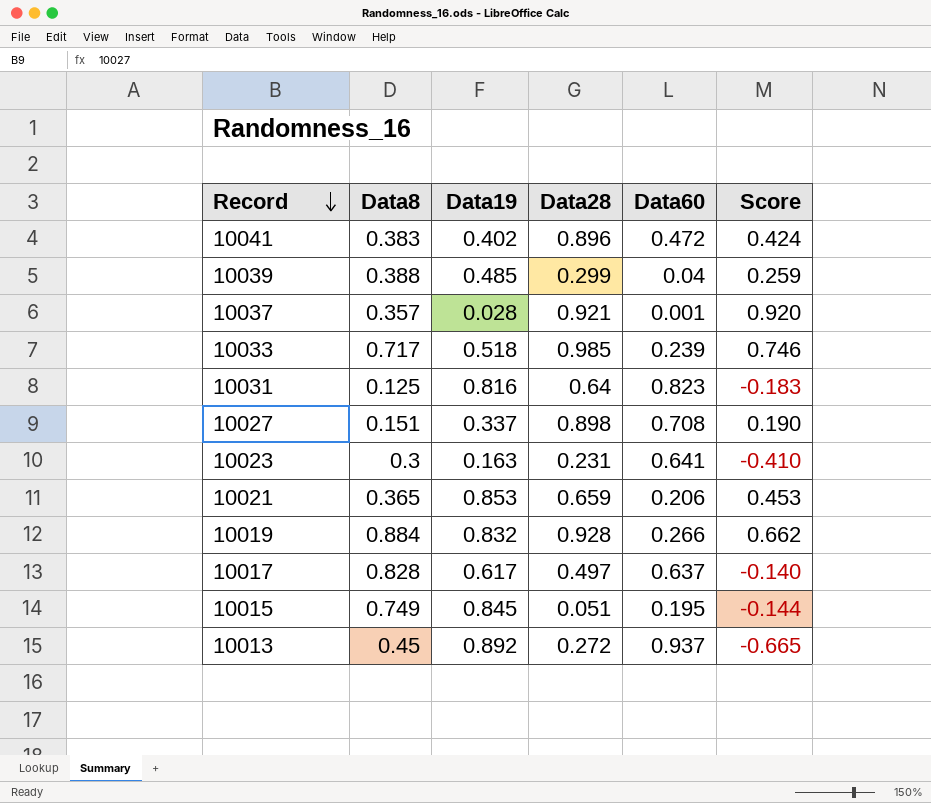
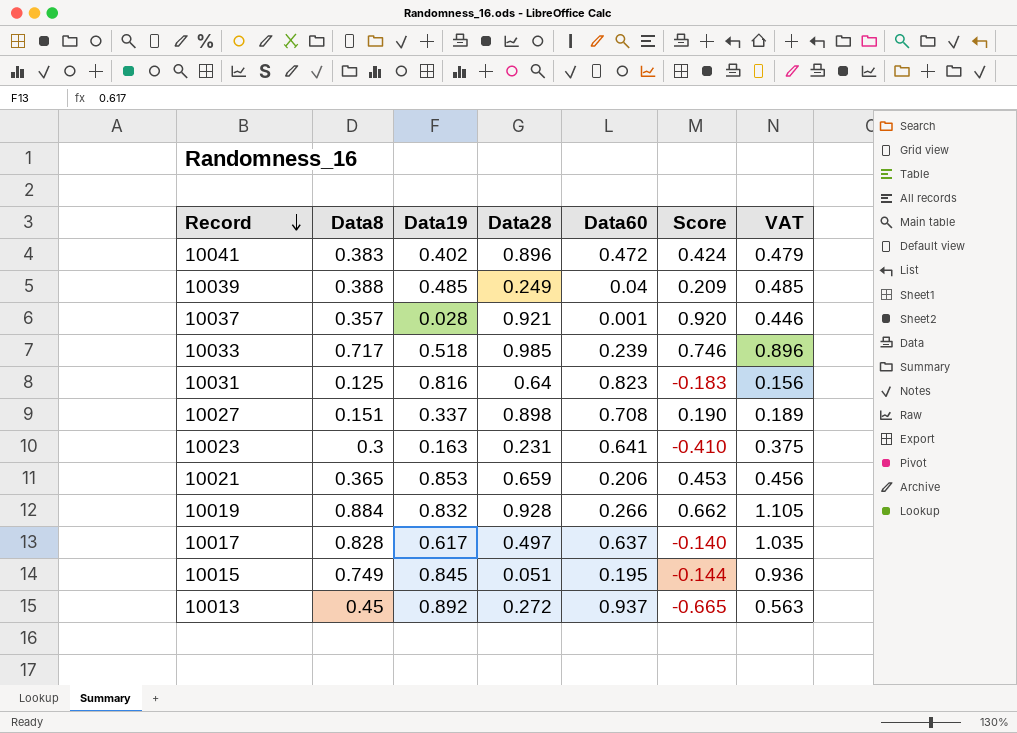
column VAT | formula: none -> [Data8] * 1.25
10039 | Data28: 0.299 -> 0.249
10039 | Score: 0.259 -> 0.209

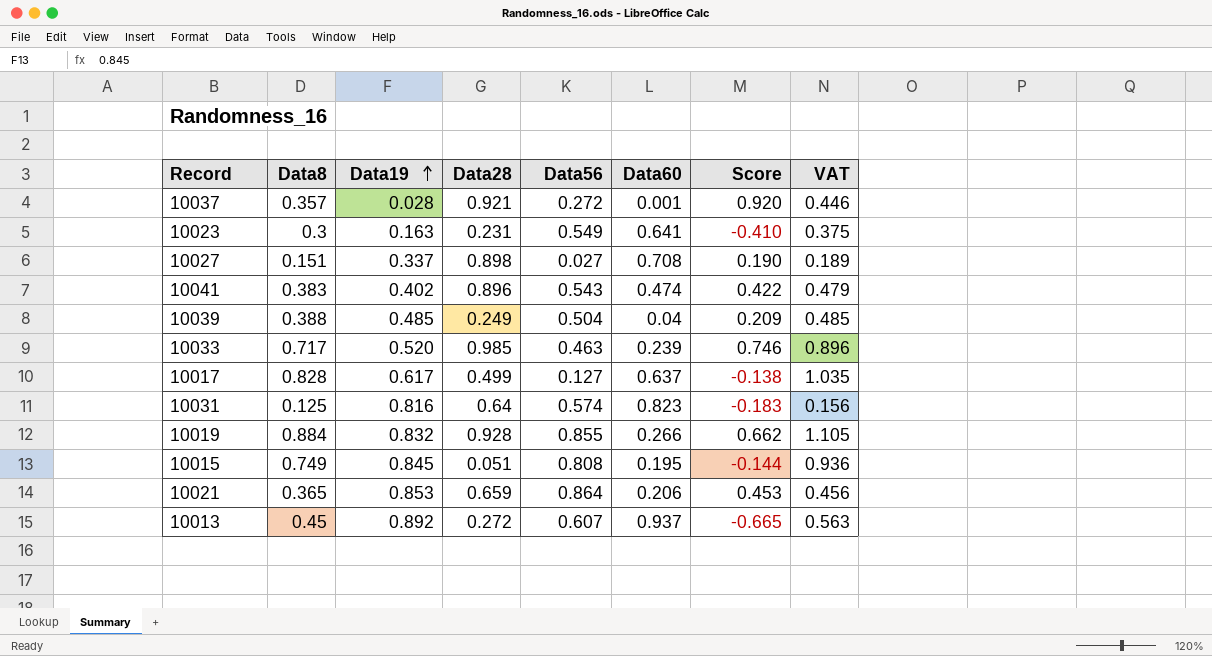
row order: Record descending -> Data19 ascending
column Data56 | position: none -> 5
10041 | Data60: 0.472 -> 0.474
10041 | Score: 0.424 -> 0.422
10033 | Data19: 0.518 -> 0.520
10017 | Data28: 0.497 -> 0.499
10017 | Score: -0.140 -> -0.138

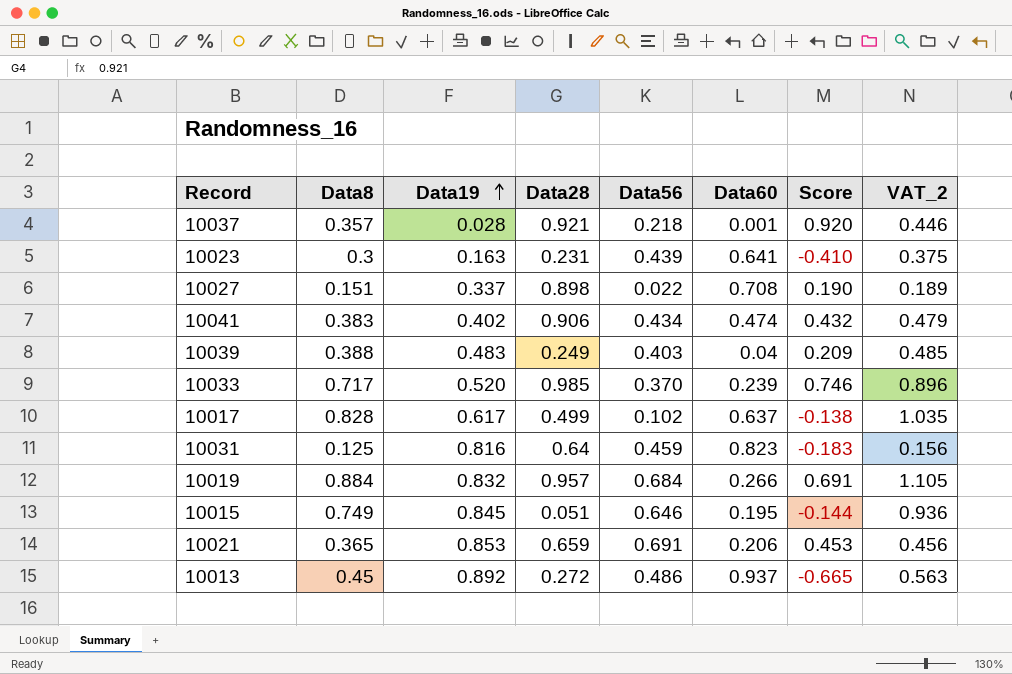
column name: VAT -> VAT_2
10037 | Data56: 0.272 -> 0.218
10023 | Data56: 0.549 -> 0.439
10027 | Data56: 0.027 -> 0.022
10041 | Data28: 0.896 -> 0.906
10041 | Data56: 0.543 -> 0.434
10041 | Score: 0.422 -> 0.432
10039 | Data19: 0.485 -> 0.483
10039 | Data56: 0.504 -> 0.403
10033 | Data56: 0.463 -> 0.370
10017 | Data56: 0.127 -> 0.102
10031 | Data56: 0.574 -> 0.459
10019 | Data28: 0.928 -> 0.957
10019 | Data56: 0.855 -> 0.684
10019 | Score: 0.662 -> 0.691
10015 | Data56: 0.808 -> 0.646
10021 | Data56: 0.864 -> 0.691
10013 | Data56: 0.607 -> 0.486

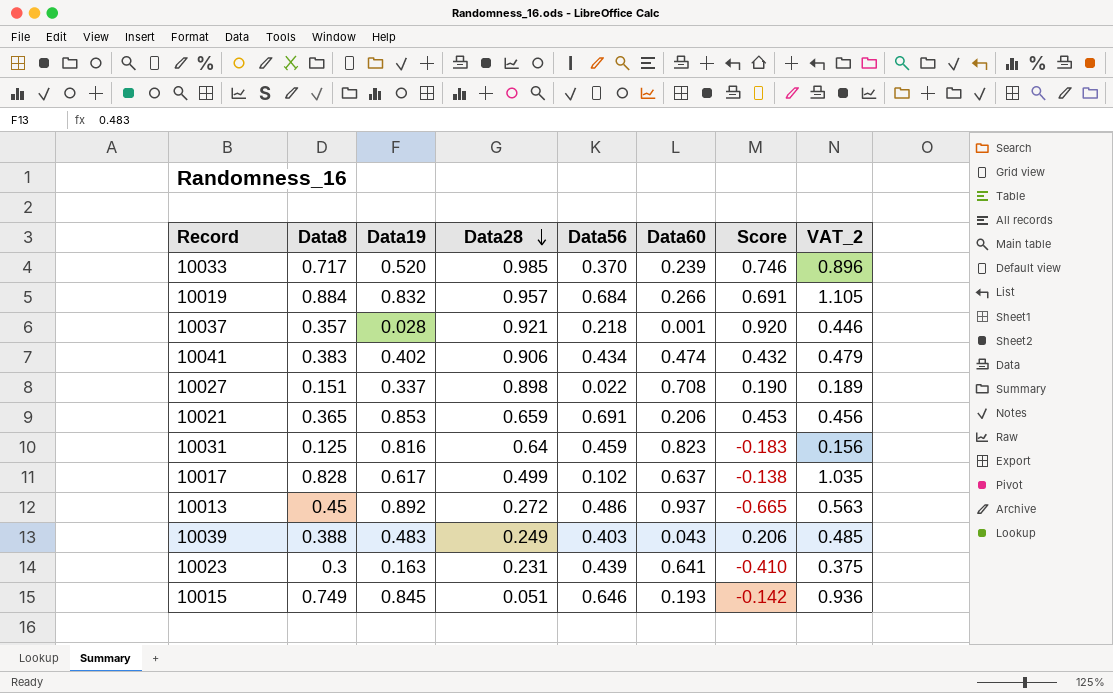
row order: Data19 ascending -> Data28 descending
10039 | Data60: 0.04 -> 0.043
10039 | Score: 0.209 -> 0.206
10015 | Data60: 0.195 -> 0.193
10015 | Score: -0.144 -> -0.142

